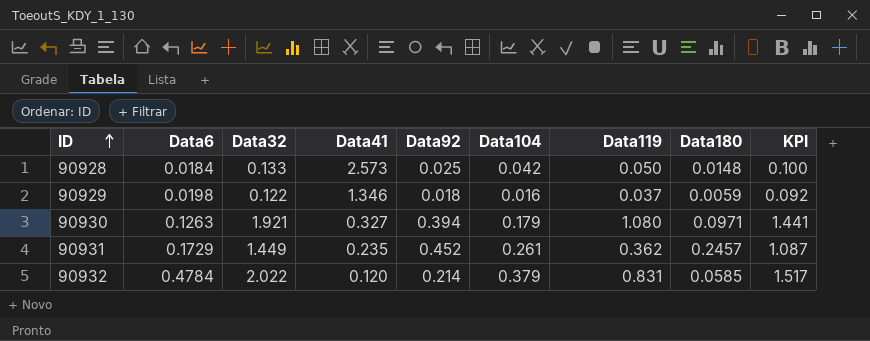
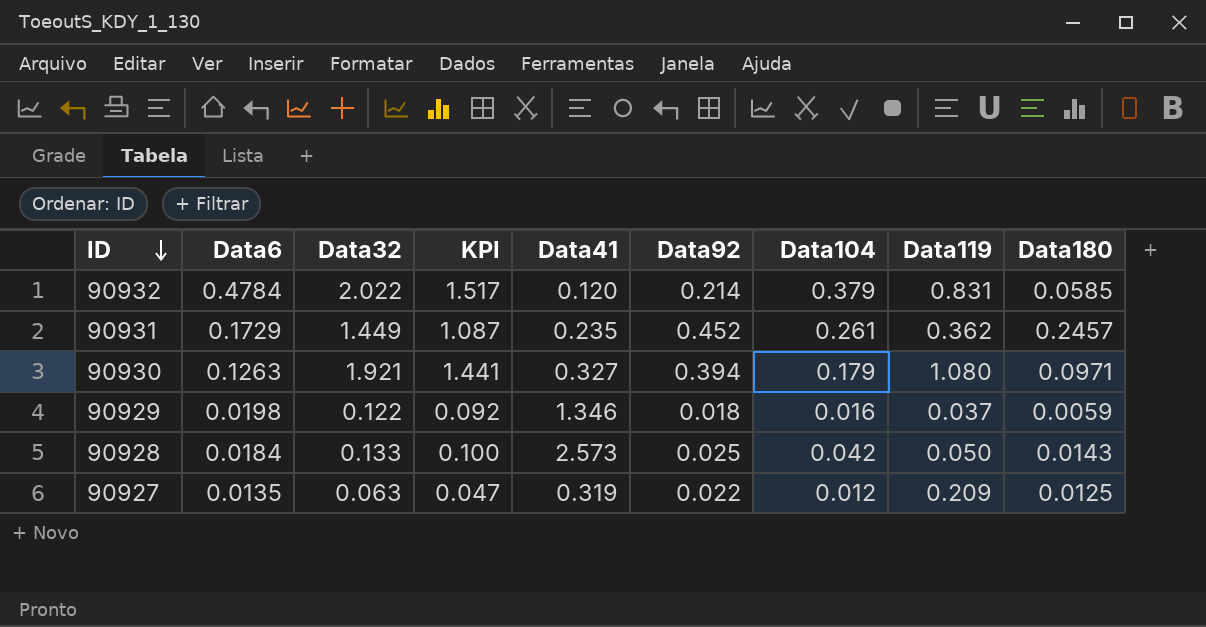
row order: ID ascending -> ID descending
column KPI | position: 9 -> 4
90928 | Data180: 0.0148 -> 0.0143
row 90927: none -> 0.0135 | 0.063 | 0.047 | 0.319 | 0.022 | 0.012 | 0.209 | 0.0125

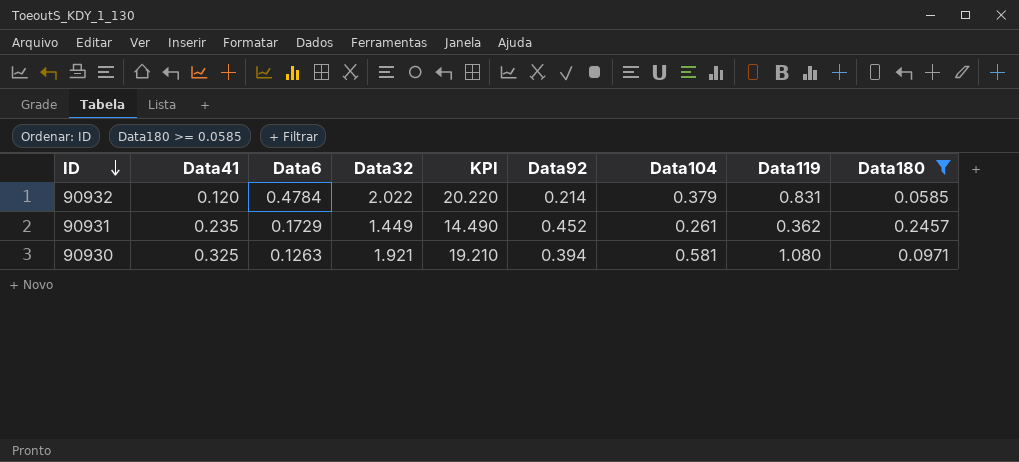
filter: none -> Data180 >= 0.0585
column Data41 | position: 5 -> 2
column KPI | formula: [Data32] * 0.75 -> [Data32] * 10
90930 | Data41: 0.327 -> 0.325
90930 | Data104: 0.179 -> 0.581

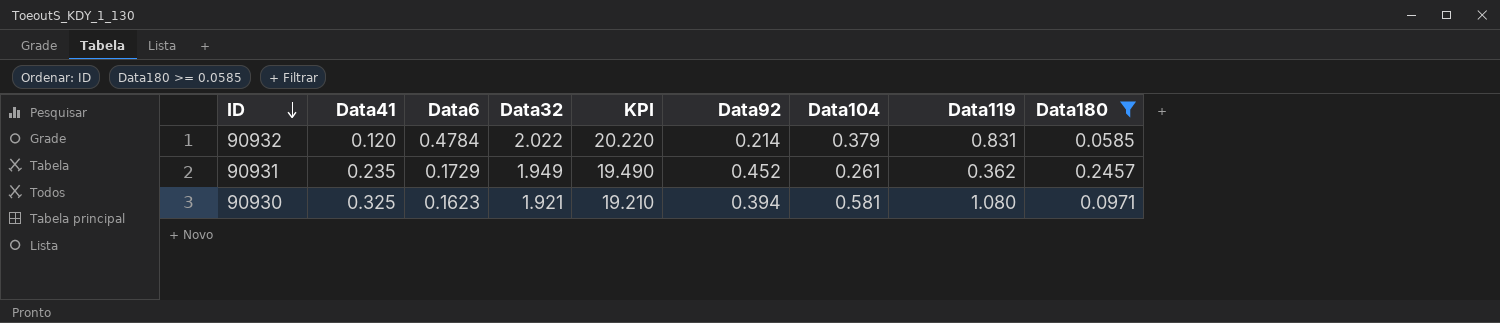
90931 | Data32: 1.449 -> 1.949
90931 | KPI: 14.490 -> 19.490
90930 | Data6: 0.1263 -> 0.1623

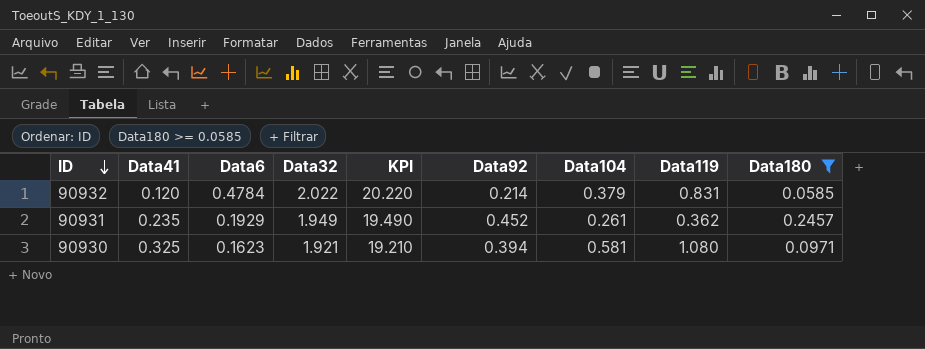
90931 | Data6: 0.1729 -> 0.1929

